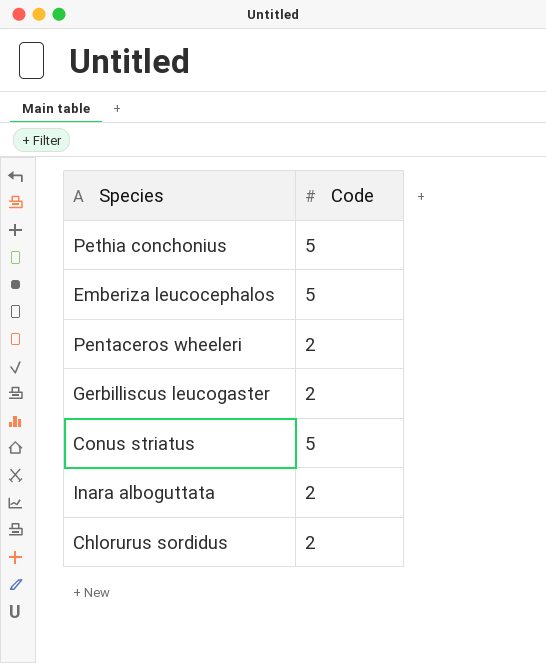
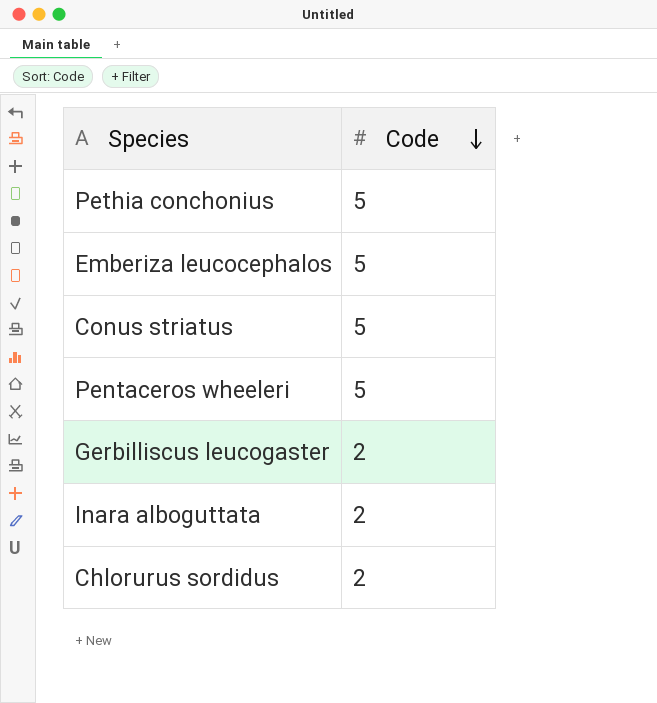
row order: none -> Code descending
Pentaceros wheeleri | Code: 2 -> 5

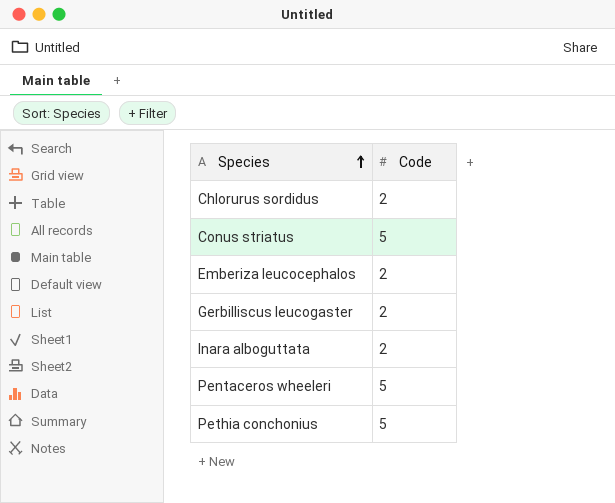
row order: Code descending -> Species ascending
Emberiza leucocephalos | Code: 5 -> 2

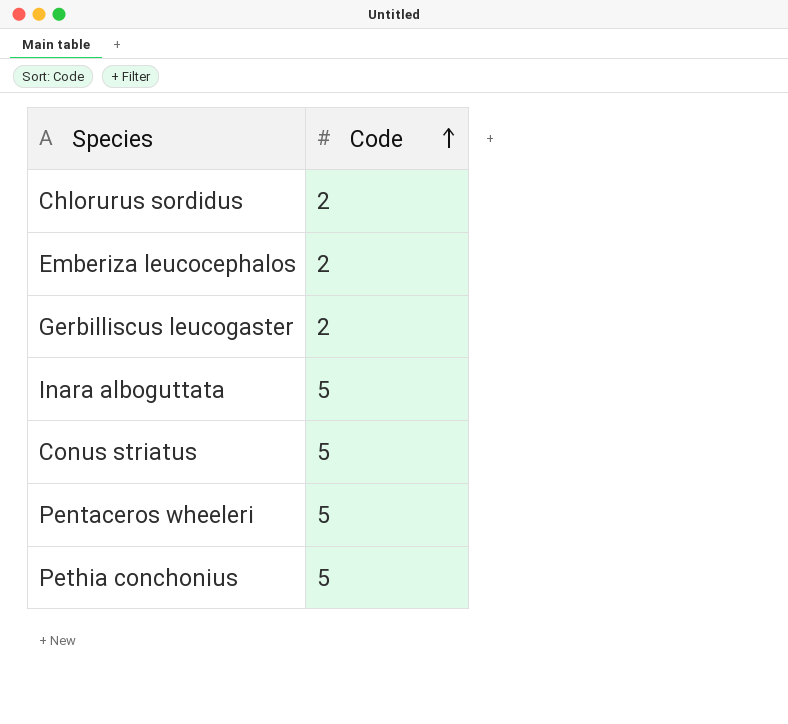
row order: Species ascending -> Code ascending
Inara alboguttata | Code: 2 -> 5

